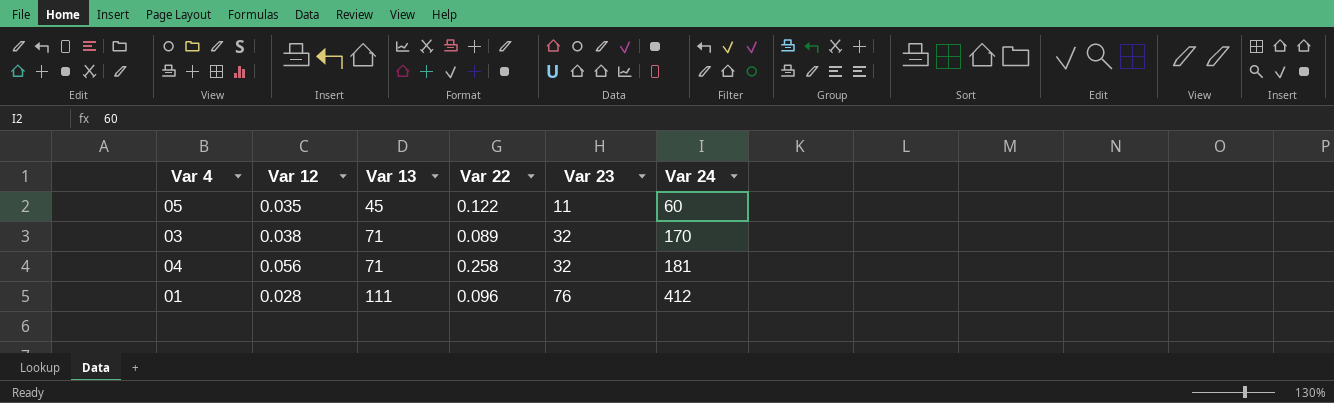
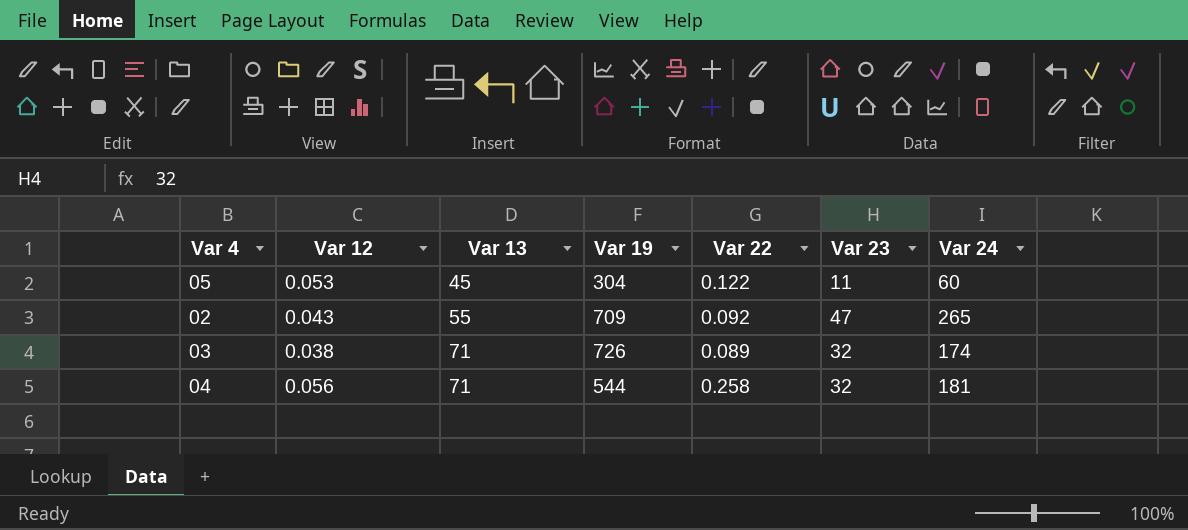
column Var 19 | position: none -> 4
row 01: 0.028 | 111 | 0.096 | 76 | 412 -> none
05 | Var 12: 0.035 -> 0.053
row 02: none -> 0.043 | 55 | 709 | 0.092 | 47 | 265
03 | Var 24: 170 -> 174

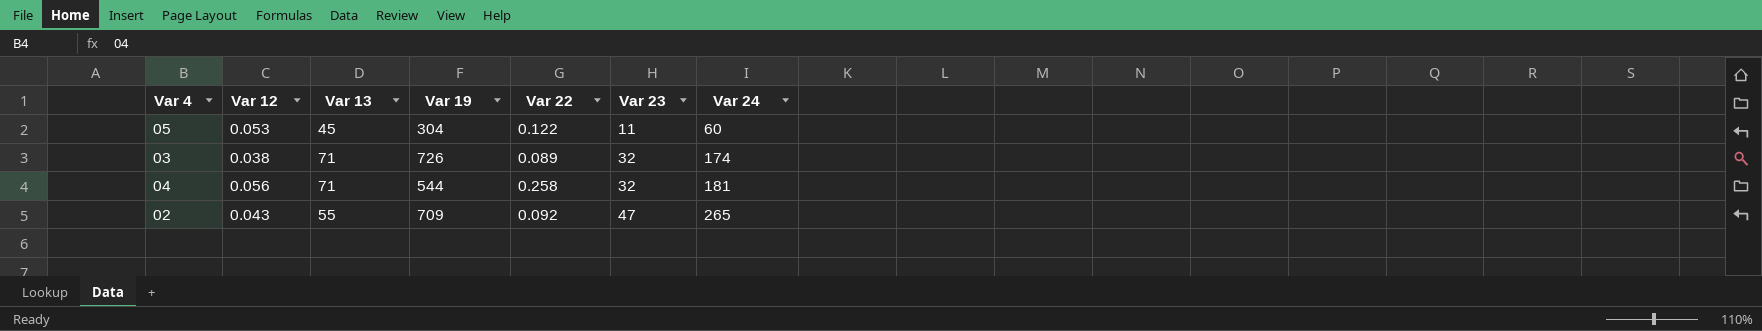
row order: Var 13 ascending -> Var 23 ascending

